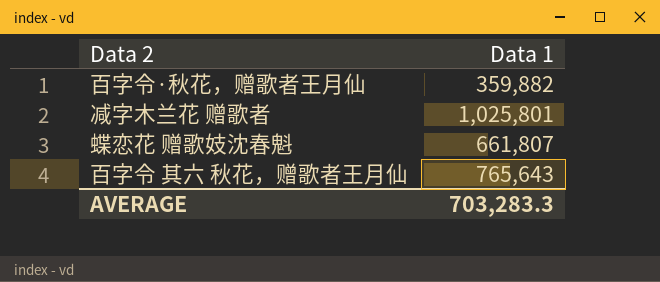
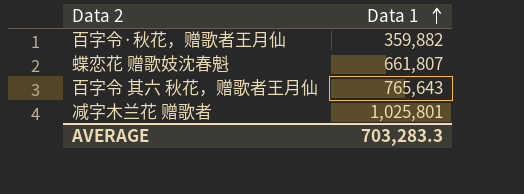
row order: none -> Data 1 ascending

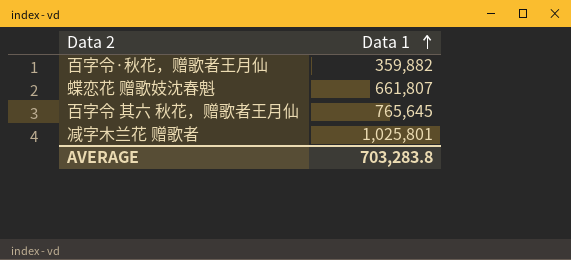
百字令 其六 秋花，赠歌者王月仙 | Data 1: 765,643 -> 765,645
AVERAGE | Data 1: 703,283.3 -> 703,283.8

